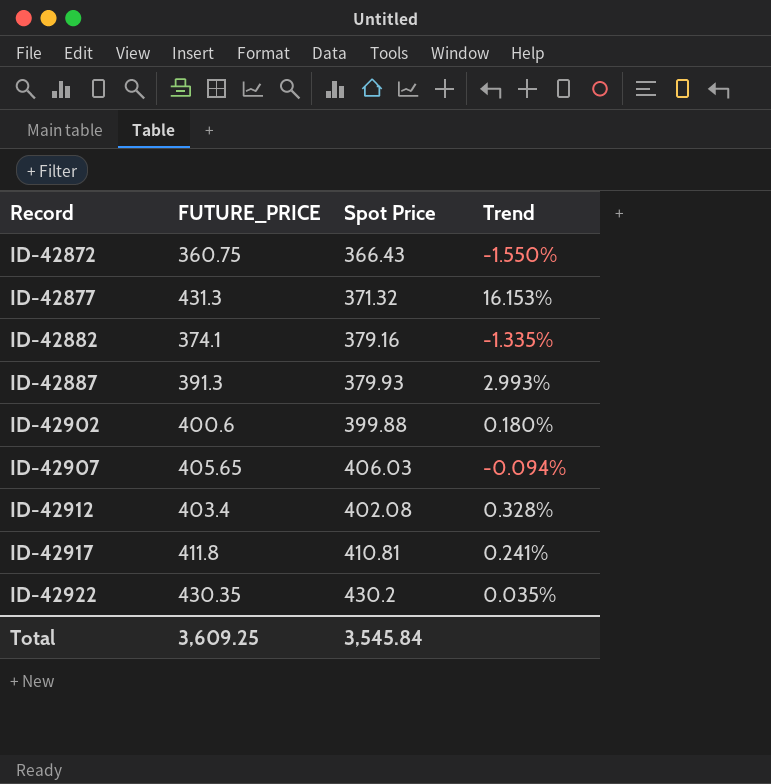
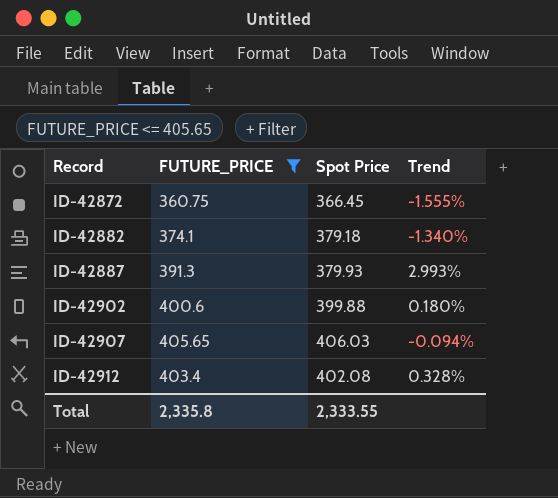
filter: none -> FUTURE_PRICE <= 405.65
ID-42872 | Spot Price: 366.43 -> 366.45
ID-42872 | Trend: -1.550% -> -1.555%
ID-42882 | Spot Price: 379.16 -> 379.18
ID-42882 | Trend: -1.335% -> -1.340%
Total | FUTURE_PRICE: 3,609.25 -> 2,335.8
Total | Spot Price: 3,545.84 -> 2,333.55

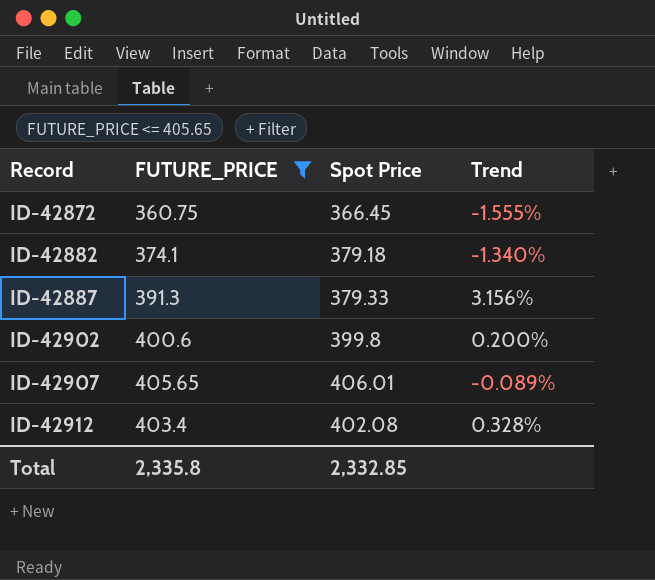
ID-42887 | Spot Price: 379.93 -> 379.33
ID-42887 | Trend: 2.993% -> 3.156%
ID-42902 | Spot Price: 399.88 -> 399.8
ID-42902 | Trend: 0.180% -> 0.200%
ID-42907 | Spot Price: 406.03 -> 406.01
ID-42907 | Trend: -0.094% -> -0.089%
Total | Spot Price: 2,333.55 -> 2,332.85

